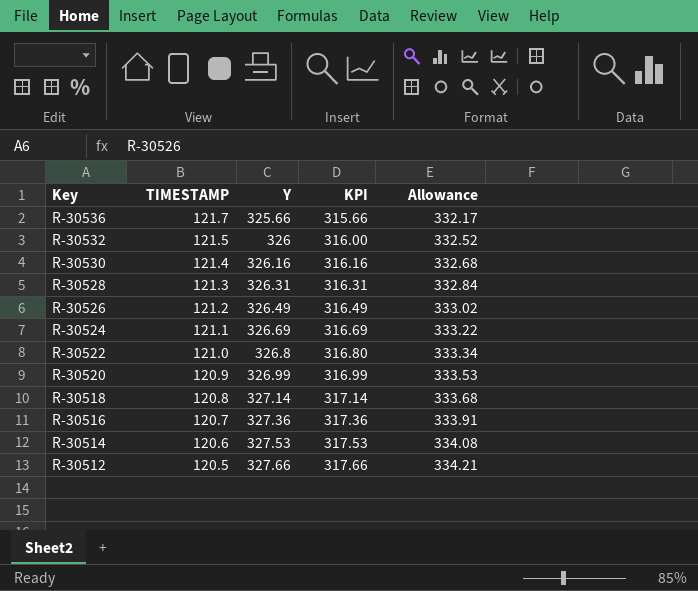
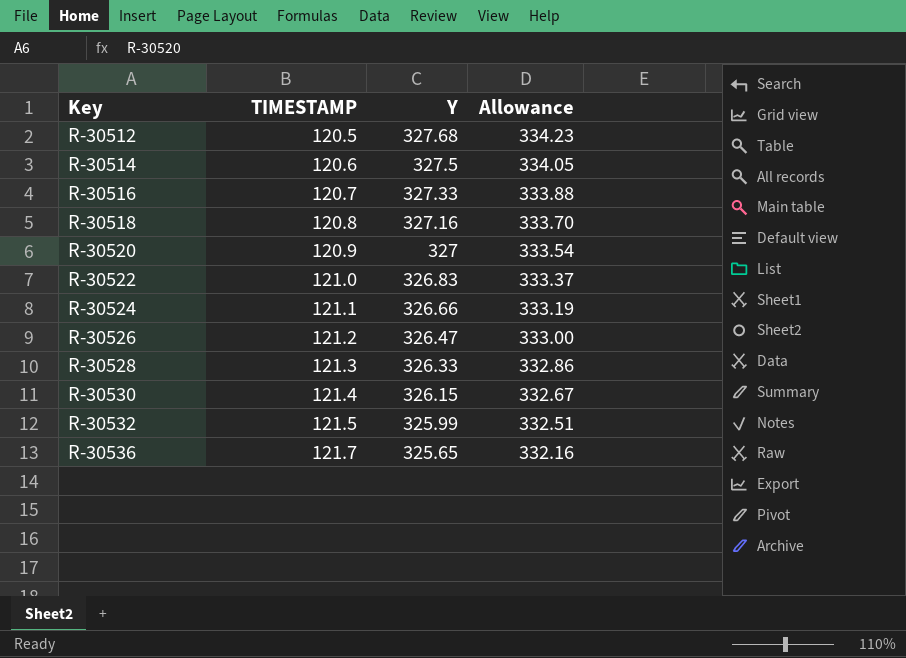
row order: Key descending -> Key ascending
column KPI | formula: [Y] - 10 -> none
R-30512 | Y: 327.66 -> 327.68
R-30512 | Allowance: 334.21 -> 334.23
R-30514 | Y: 327.53 -> 327.5
R-30514 | Allowance: 334.08 -> 334.05
R-30516 | Y: 327.36 -> 327.33
R-30516 | Allowance: 333.91 -> 333.88
R-30518 | Y: 327.14 -> 327.16
R-30518 | Allowance: 333.68 -> 333.70
R-30520 | Y: 326.99 -> 327
R-30520 | Allowance: 333.53 -> 333.54
R-30522 | Y: 326.8 -> 326.83
R-30522 | Allowance: 333.34 -> 333.37
R-30524 | Y: 326.69 -> 326.66
R-30524 | Allowance: 333.22 -> 333.19
R-30526 | Y: 326.49 -> 326.47
R-30526 | Allowance: 333.02 -> 333.00
R-30528 | Y: 326.31 -> 326.33
R-30528 | Allowance: 332.84 -> 332.86
R-30530 | Y: 326.16 -> 326.15
R-30530 | Allowance: 332.68 -> 332.67
R-30532 | Y: 326 -> 325.99
R-30532 | Allowance: 332.52 -> 332.51
R-30536 | Y: 325.66 -> 325.65
R-30536 | Allowance: 332.17 -> 332.16

